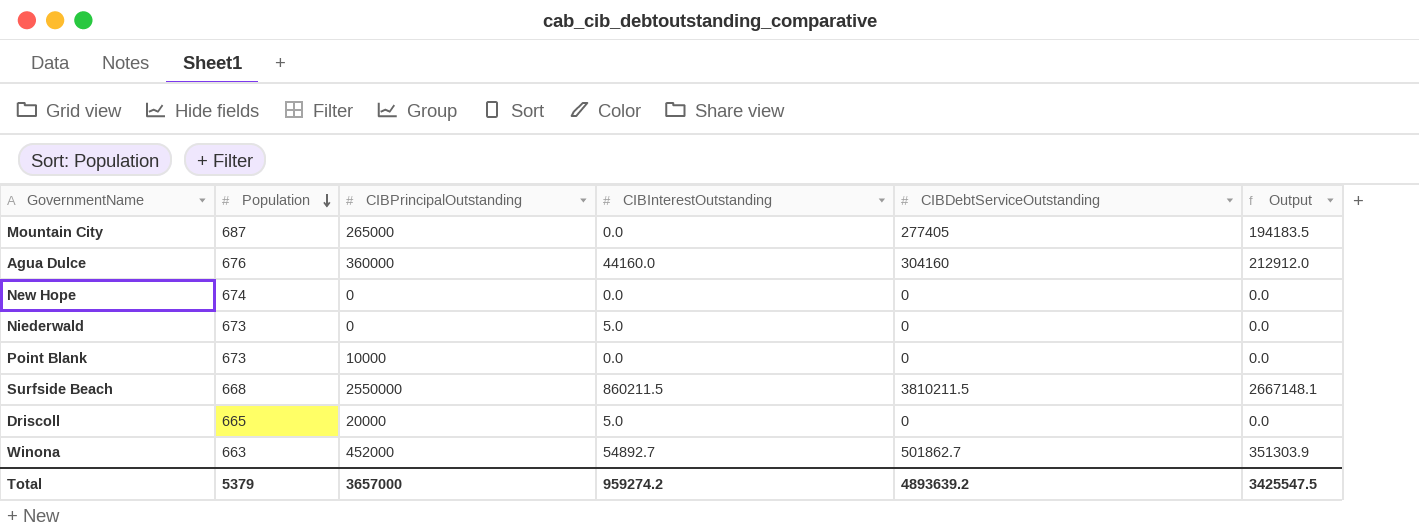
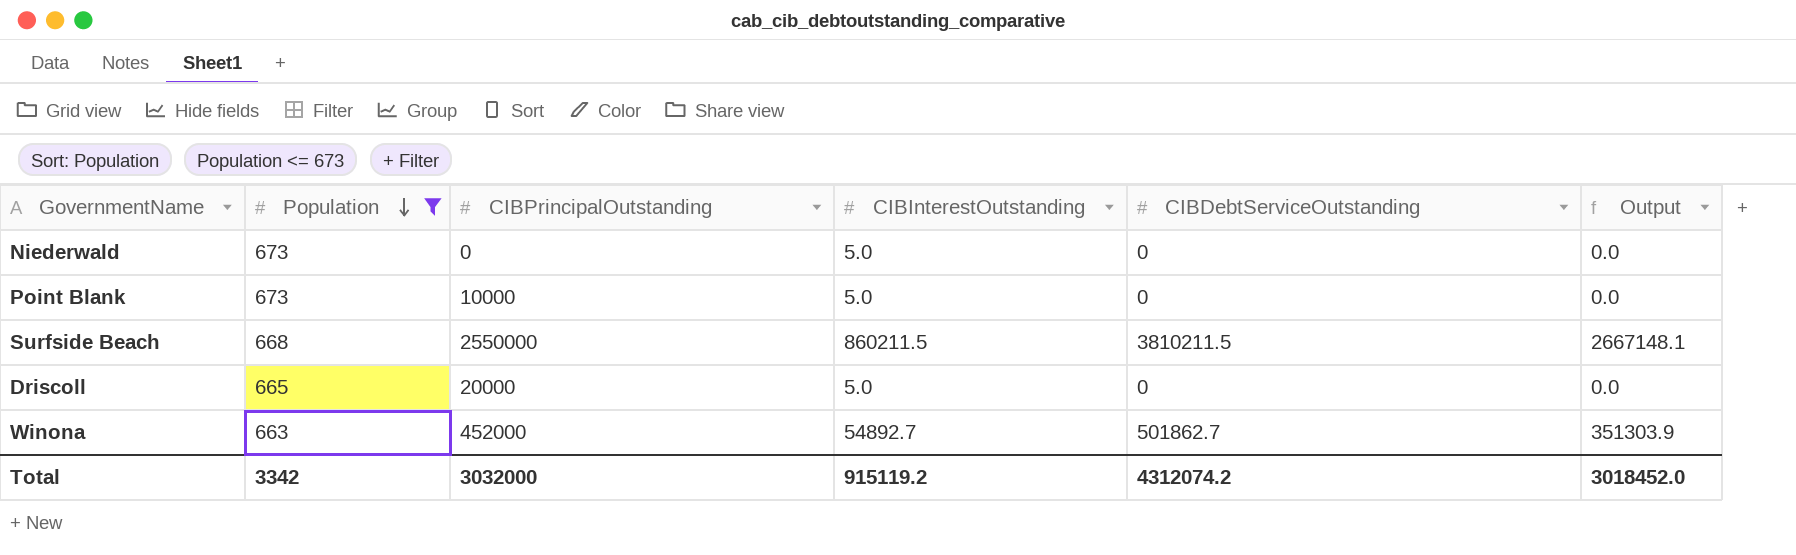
filter: none -> Population <= 673
Point Blank | CIBInterestOutstanding: 0.0 -> 5.0
Total | Population: 5379 -> 3342
Total | CIBPrincipalOutstanding: 3657000 -> 3032000
Total | CIBInterestOutstanding: 959274.2 -> 915119.2
Total | CIBDebtServiceOutstanding: 4893639.2 -> 4312074.2
Total | Output: 3425547.5 -> 3018452.0

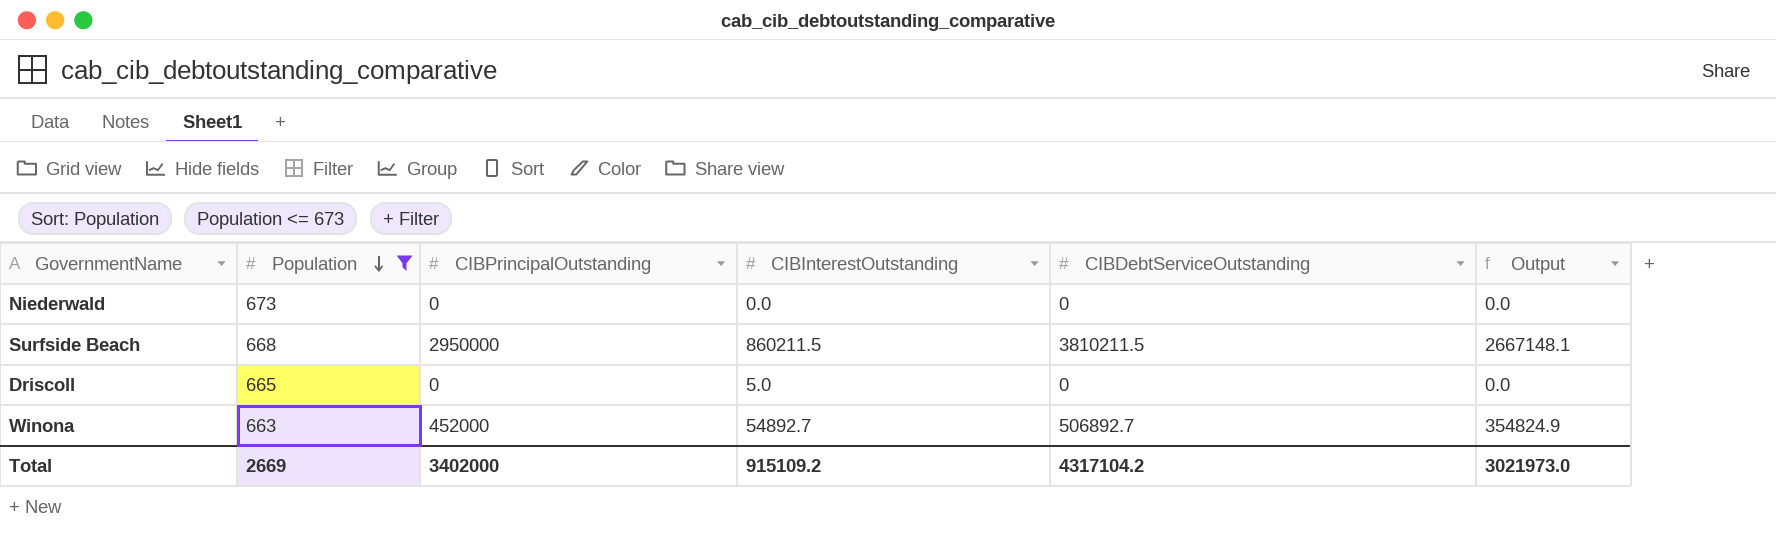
row Point Blank: 673 | 10000 | 5.0 | 0 | 0.0 -> none
Niederwald | CIBInterestOutstanding: 5.0 -> 0.0
Surfside Beach | CIBPrincipalOutstanding: 2550000 -> 2950000
Driscoll | CIBPrincipalOutstanding: 20000 -> 0
Winona | CIBDebtServiceOutstanding: 501862.7 -> 506892.7
Winona | Output: 351303.9 -> 354824.9
Total | Population: 3342 -> 2669
Total | CIBPrincipalOutstanding: 3032000 -> 3402000
Total | CIBInterestOutstanding: 915119.2 -> 915109.2
Total | CIBDebtServiceOutstanding: 4312074.2 -> 4317104.2
Total | Output: 3018452.0 -> 3021973.0

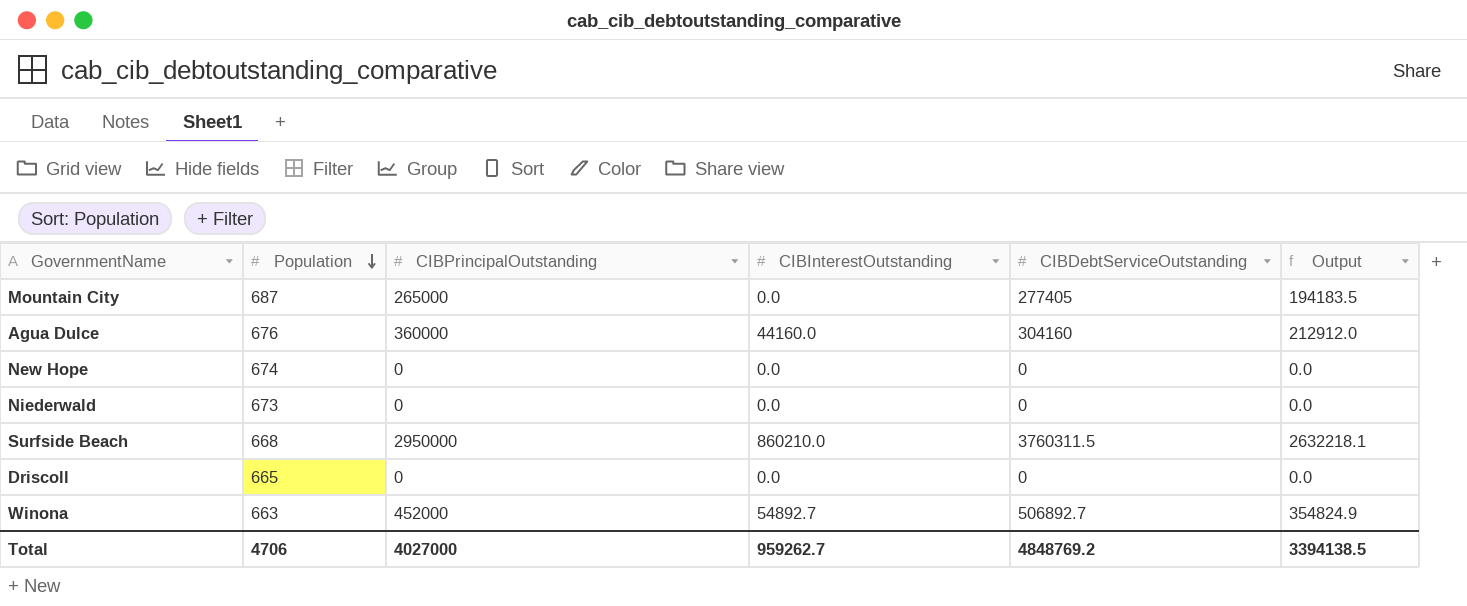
filter: Population <= 673 -> none
Surfside Beach | CIBInterestOutstanding: 860211.5 -> 860210.0
Surfside Beach | CIBDebtServiceOutstanding: 3810211.5 -> 3760311.5
Surfside Beach | Output: 2667148.1 -> 2632218.1
Driscoll | CIBInterestOutstanding: 5.0 -> 0.0
Total | Population: 2669 -> 4706
Total | CIBPrincipalOutstanding: 3402000 -> 4027000
Total | CIBInterestOutstanding: 915109.2 -> 959262.7
Total | CIBDebtServiceOutstanding: 4317104.2 -> 4848769.2
Total | Output: 3021973.0 -> 3394138.5

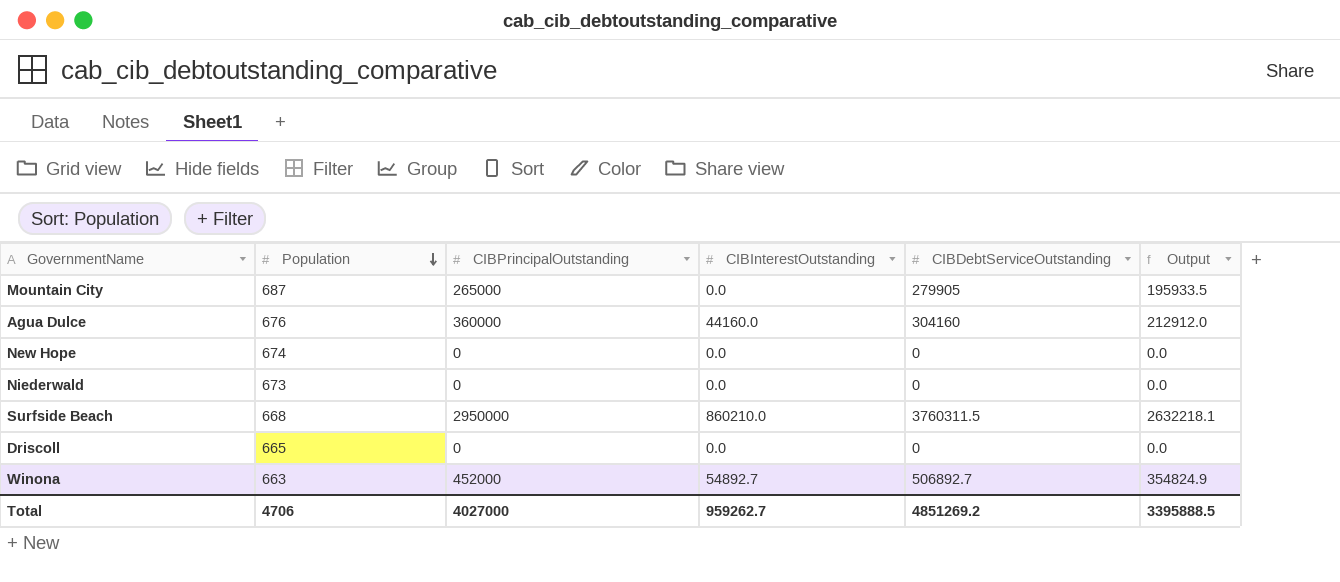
Mountain City | CIBDebtServiceOutstanding: 277405 -> 279905
Mountain City | Output: 194183.5 -> 195933.5
Total | CIBDebtServiceOutstanding: 4848769.2 -> 4851269.2
Total | Output: 3394138.5 -> 3395888.5

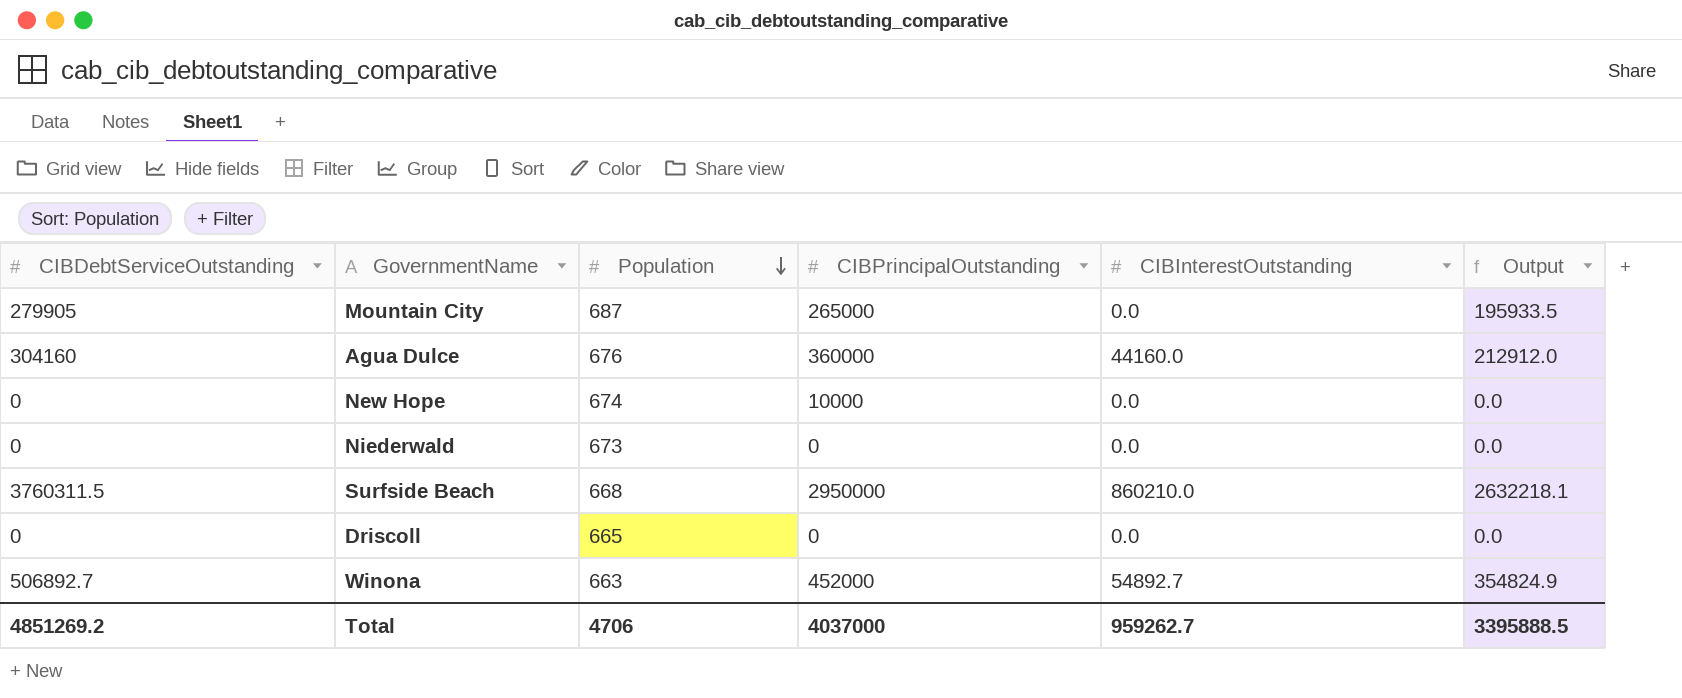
column CIBDebtServiceOutstanding | position: 5 -> 1
New Hope | CIBPrincipalOutstanding: 0 -> 10000
Total | CIBPrincipalOutstanding: 4027000 -> 4037000

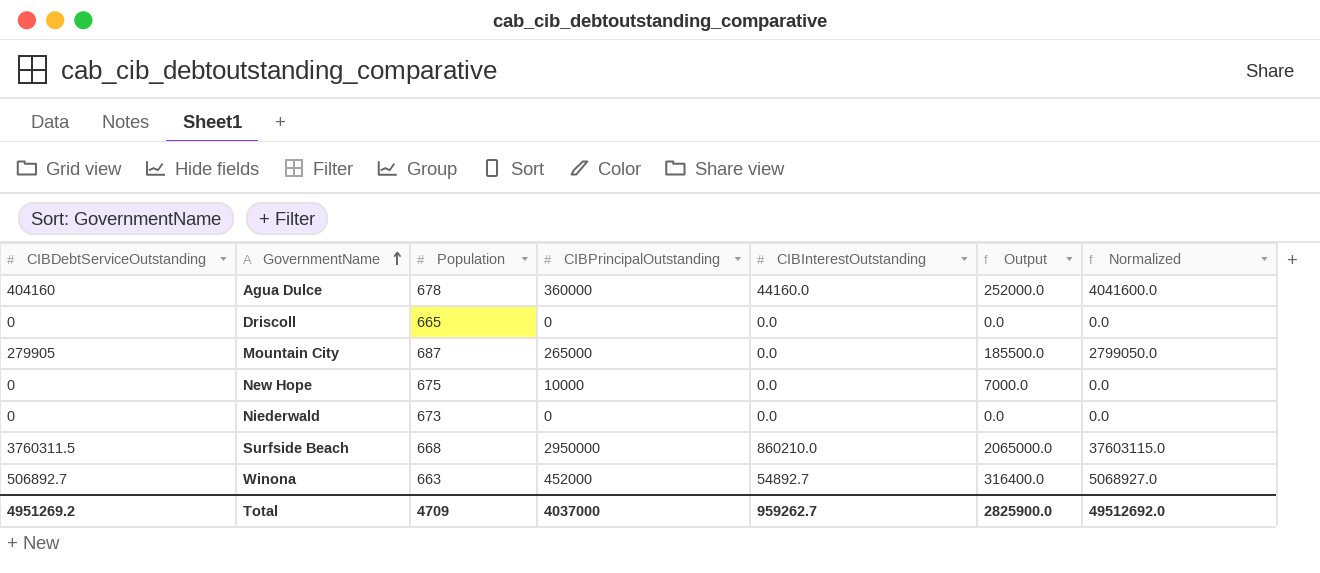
row order: Population descending -> GovernmentName ascending
column Output | formula: [CIBDebtServiceOutstanding] * 0.7 -> [CIBPrincipalOutstanding] * 0.7
column Normalized | formula: none -> [CIBDebtServiceOutstanding] * 10
Agua Dulce | CIBDebtServiceOutstanding: 304160 -> 404160
Agua Dulce | Population: 676 -> 678
New Hope | Population: 674 -> 675
Total | CIBDebtServiceOutstanding: 4851269.2 -> 4951269.2
Total | Population: 4706 -> 4709
Total | Output: 3395888.5 -> 2825900.0

